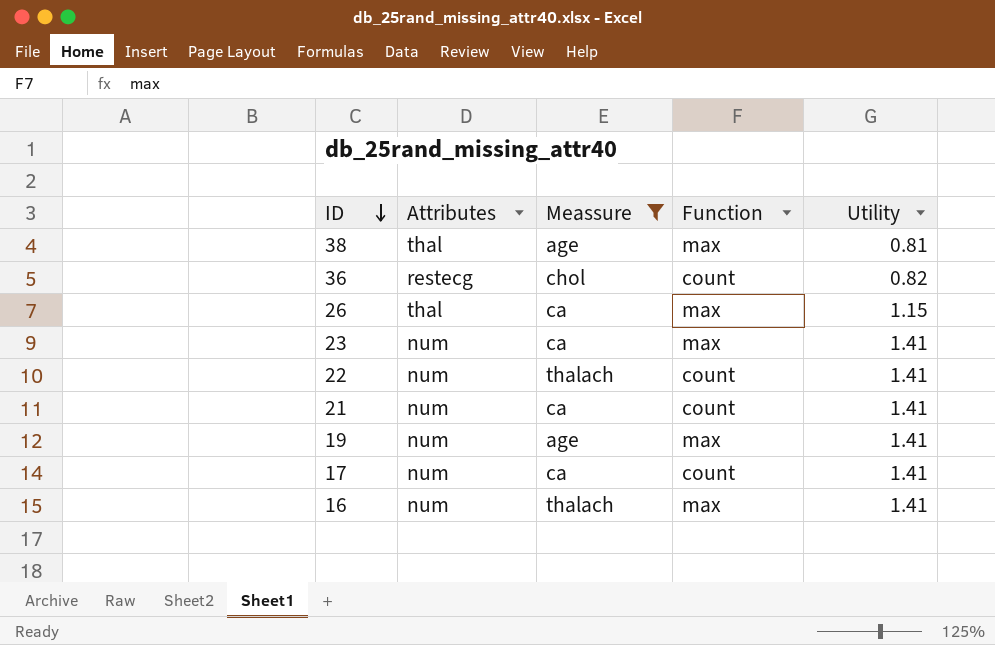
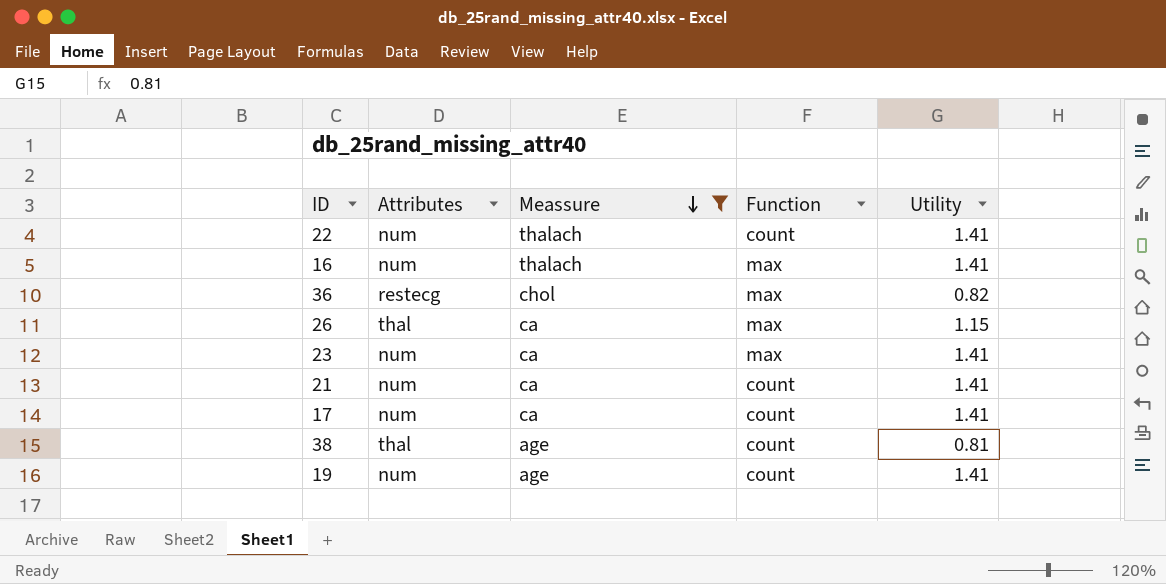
row order: ID descending -> Meassure descending
36 | Function: count -> max
38 | Function: max -> count
19 | Function: max -> count

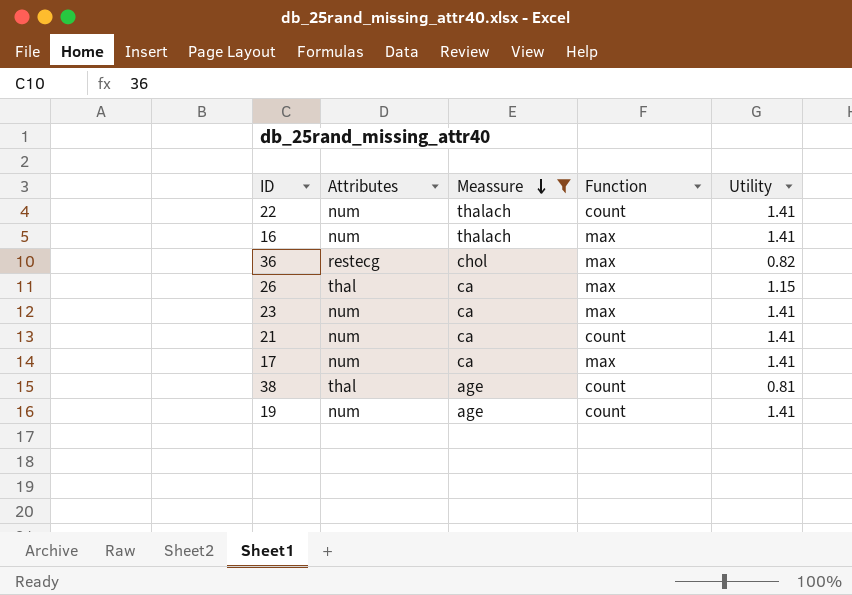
17 | Function: count -> max

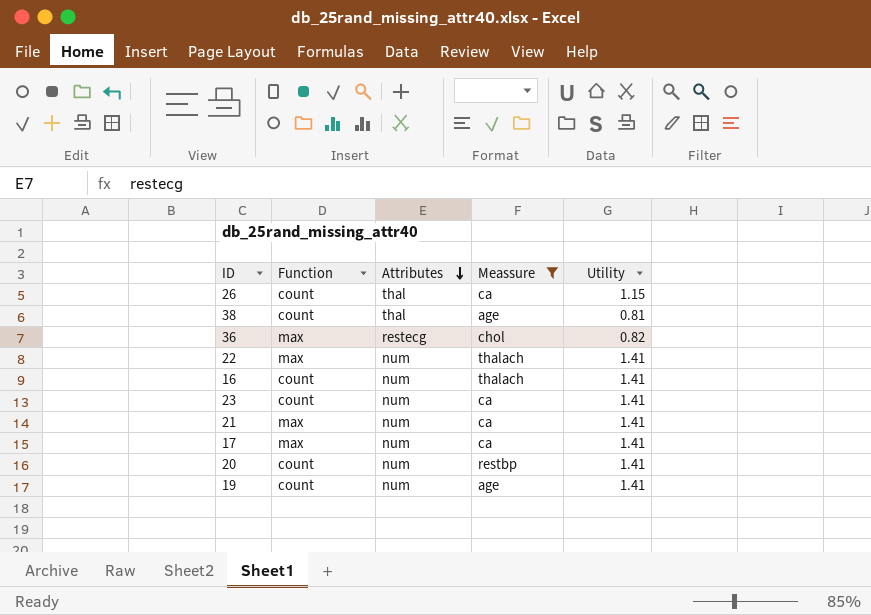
row order: Meassure descending -> Attributes descending
column Function | position: 4 -> 2
26 | Function: max -> count
22 | Function: count -> max
16 | Function: max -> count
23 | Function: max -> count
21 | Function: count -> max
row 20: none -> count | num | restbp | 1.41

